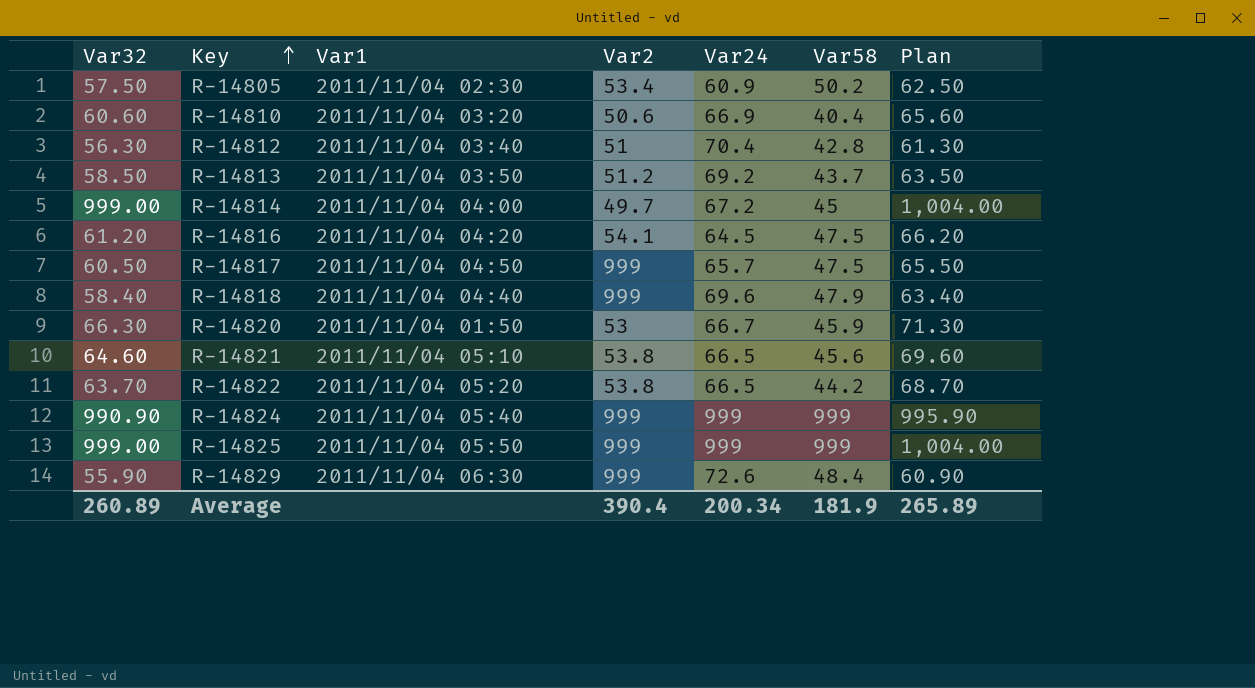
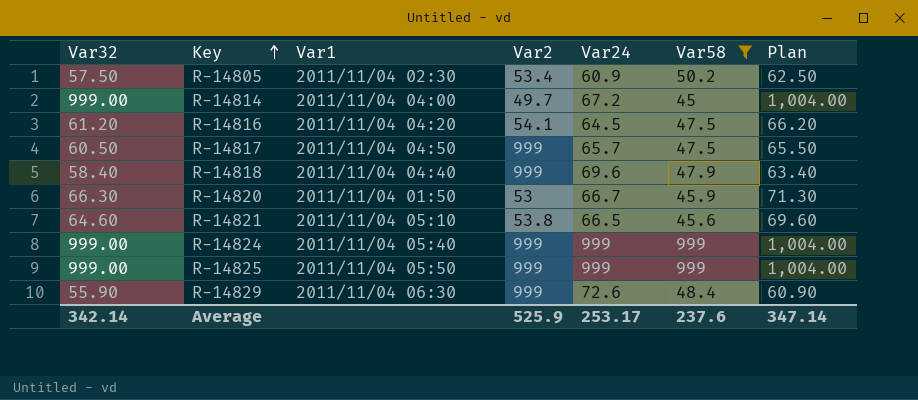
filter: none -> Var58 >= 45
R-14824 | Var32: 990.90 -> 999.00
R-14824 | Plan: 995.90 -> 1,004.00
Average | Var32: 260.89 -> 342.14
Average | Var2: 390.4 -> 525.9
Average | Var24: 200.34 -> 253.17
Average | Var58: 181.9 -> 237.6
Average | Plan: 265.89 -> 347.14

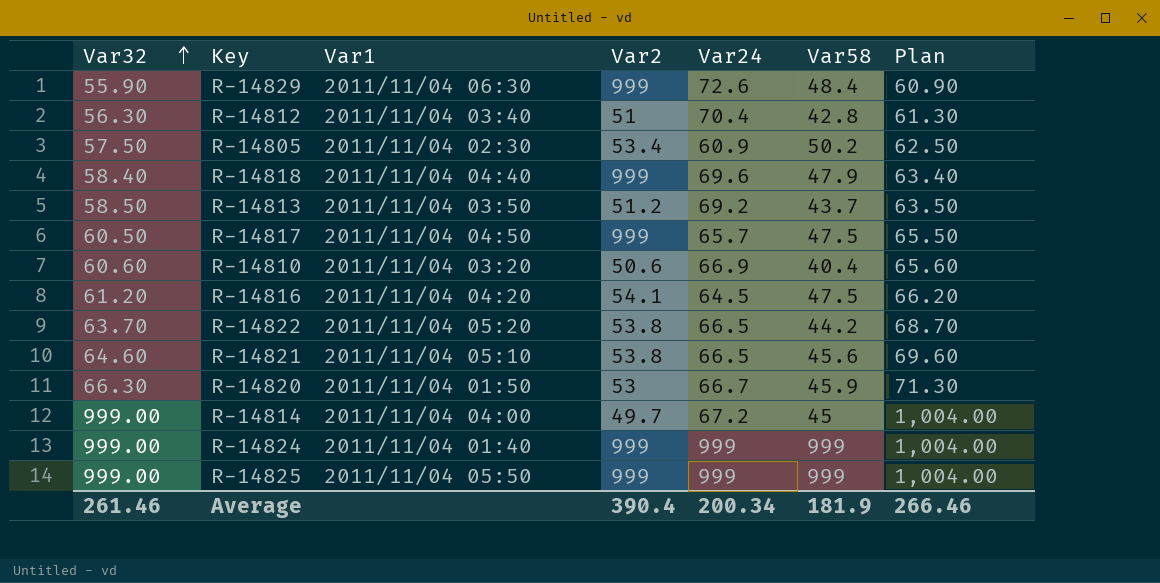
filter: Var58 >= 45 -> none
row order: Key ascending -> Var32 ascending
R-14824 | Var1: 2011/11/04 05:40 -> 2011/11/04 01:40
Average | Var32: 342.14 -> 261.46
Average | Var2: 525.9 -> 390.4
Average | Var24: 253.17 -> 200.34
Average | Var58: 237.6 -> 181.9
Average | Plan: 347.14 -> 266.46

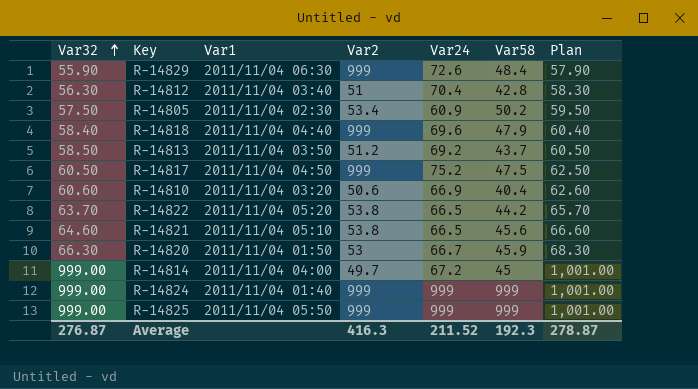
column Plan | formula: [Var32] + 5 -> [Var32] + 2
row R-14816: 61.20 | 2011/11/04 04:20 | 54.1 | 64.5 | 47.5 | 66.20 -> none
R-14817 | Var24: 65.7 -> 75.2
Average | Var32: 261.46 -> 276.87
Average | Var2: 390.4 -> 416.3
Average | Var24: 200.34 -> 211.52
Average | Var58: 181.9 -> 192.3
Average | Plan: 266.46 -> 278.87

